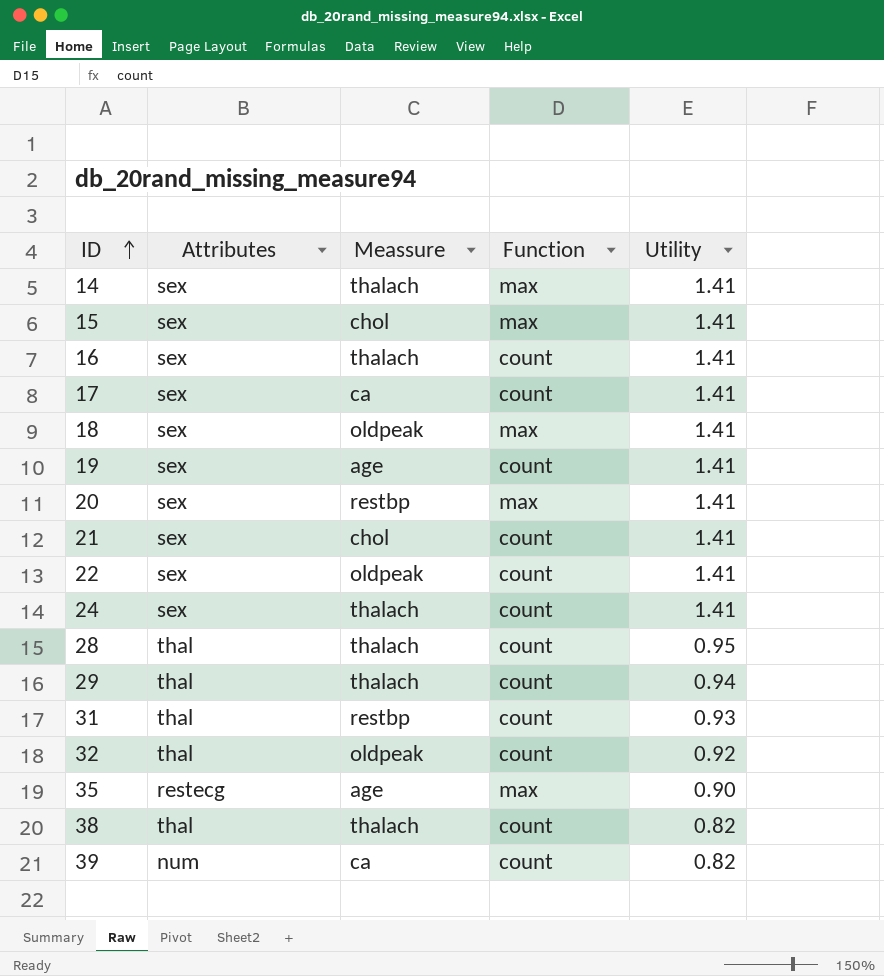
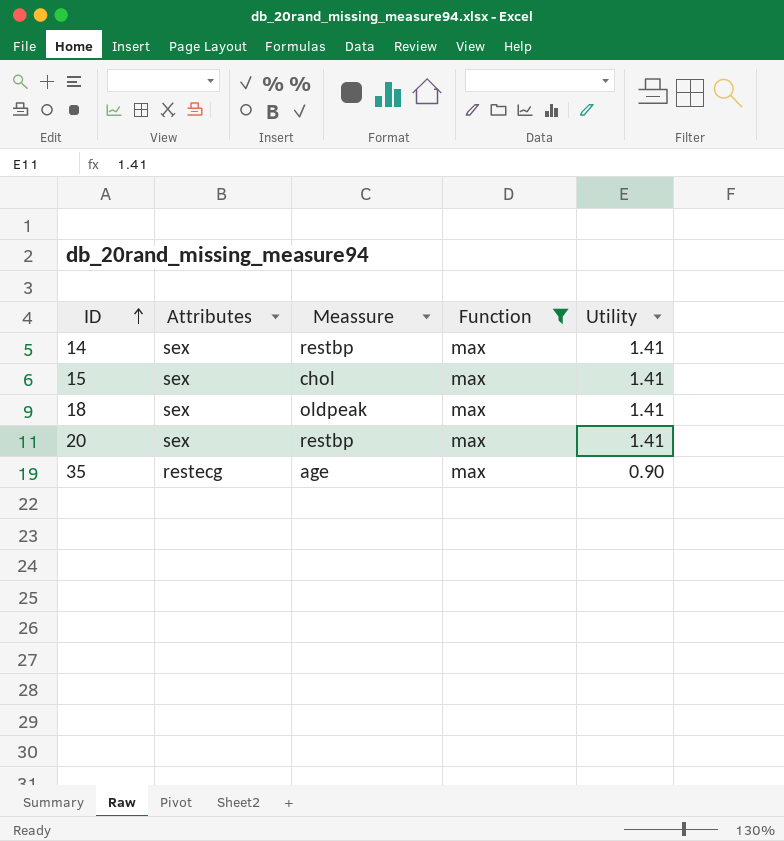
filter: none -> Function = max
14 | Meassure: thalach -> restbp

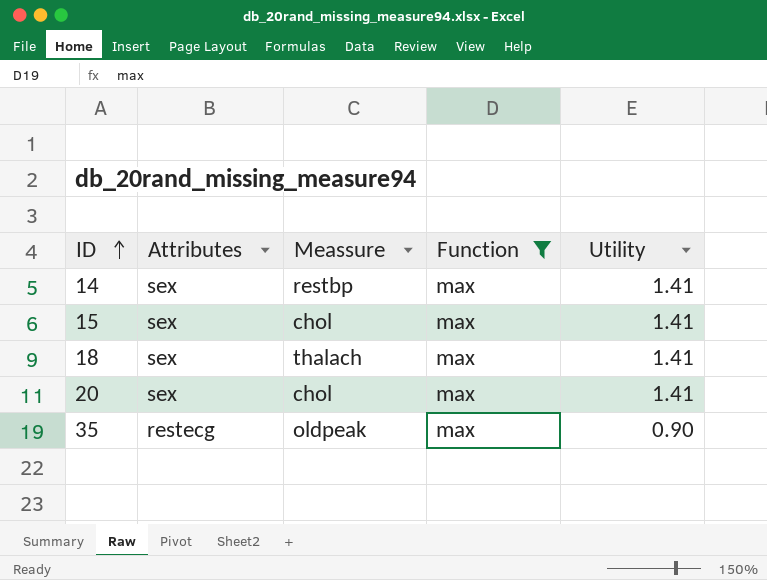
18 | Meassure: oldpeak -> thalach
20 | Meassure: restbp -> chol
35 | Meassure: age -> oldpeak

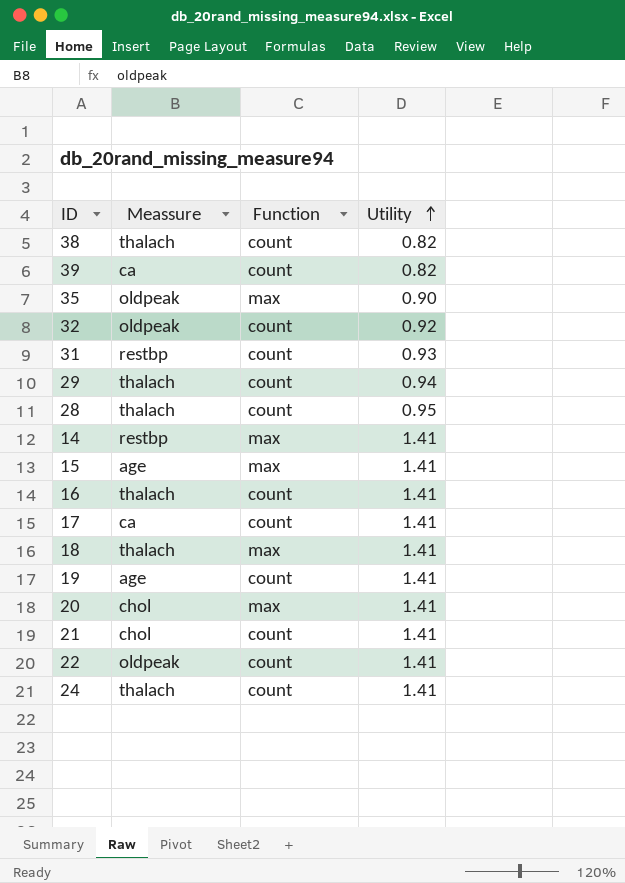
filter: Function = max -> none
row order: ID ascending -> Utility ascending
column Attributes | position: 2 -> none
15 | Meassure: chol -> age

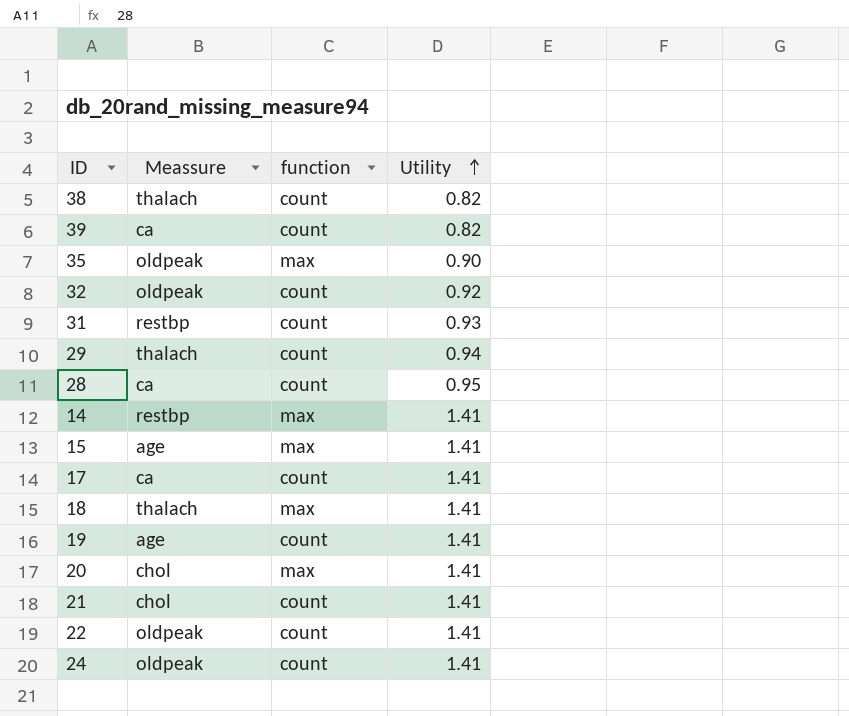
column name: Function -> function
row 16: thalach | count | 1.41 -> none
28 | Meassure: thalach -> ca
24 | Meassure: thalach -> oldpeak

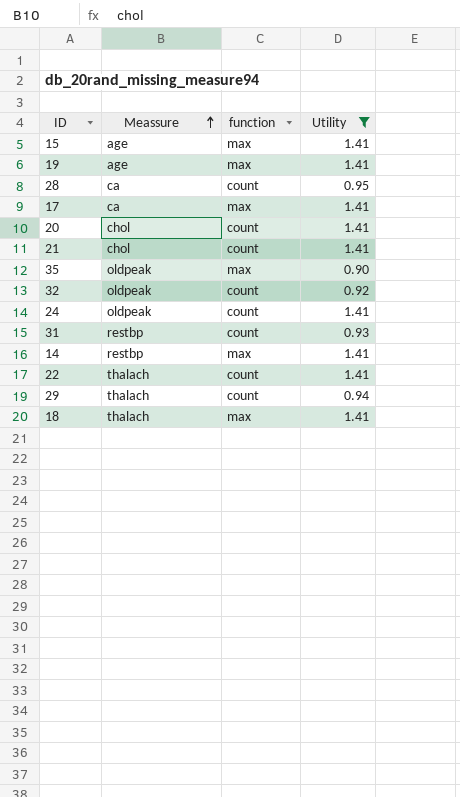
filter: none -> Utility != 0.82
row order: Utility ascending -> Meassure ascending
19 | function: count -> max
17 | function: count -> max
20 | function: max -> count
22 | Meassure: oldpeak -> thalach

